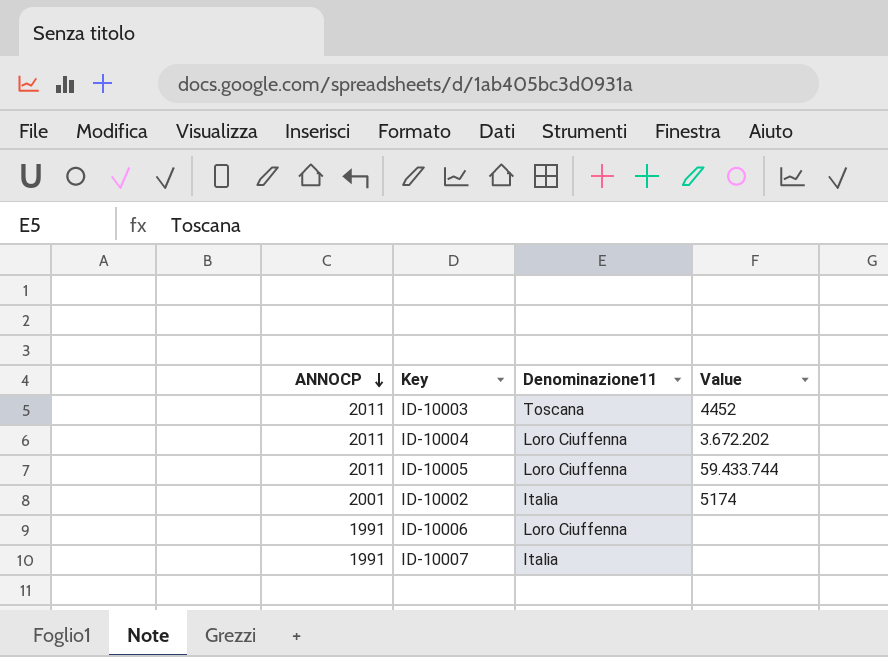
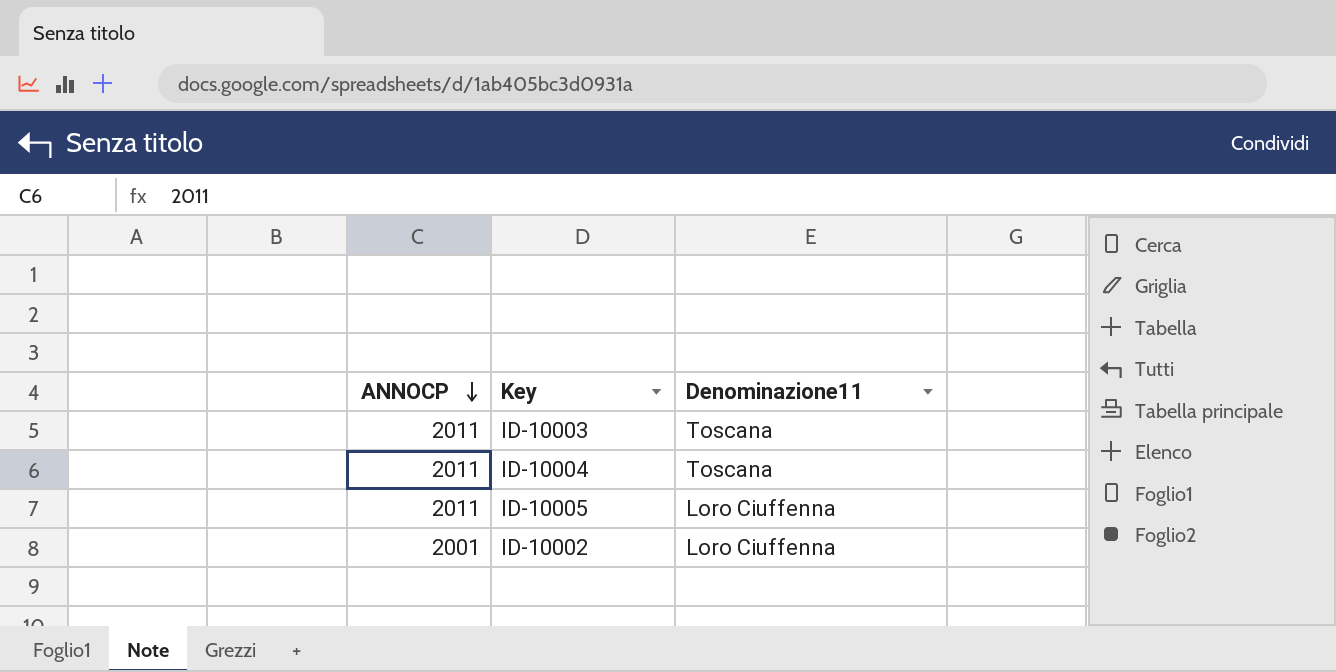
column Value | position: 4 -> none
row ID-10006: 1991 | Loro Ciuffenna | none -> none
row ID-10007: 1991 | Italia | none -> none
ID-10004 | Denominazione11: Loro Ciuffenna -> Toscana
ID-10002 | Denominazione11: Italia -> Loro Ciuffenna

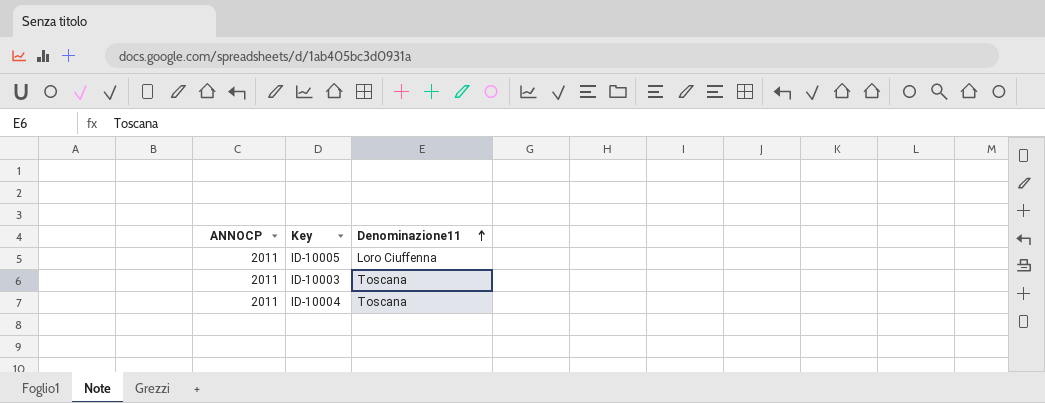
row order: ANNOCP descending -> Denominazione11 ascending
row ID-10002: 2001 | Loro Ciuffenna -> none

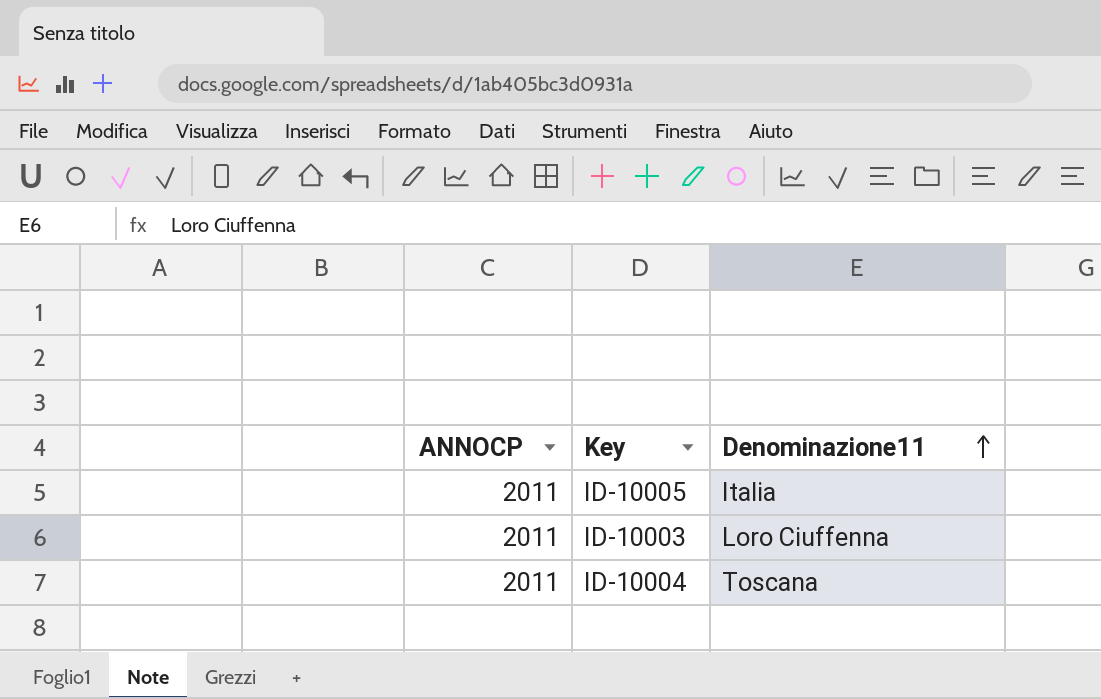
ID-10005 | Denominazione11: Loro Ciuffenna -> Italia
ID-10003 | Denominazione11: Toscana -> Loro Ciuffenna

